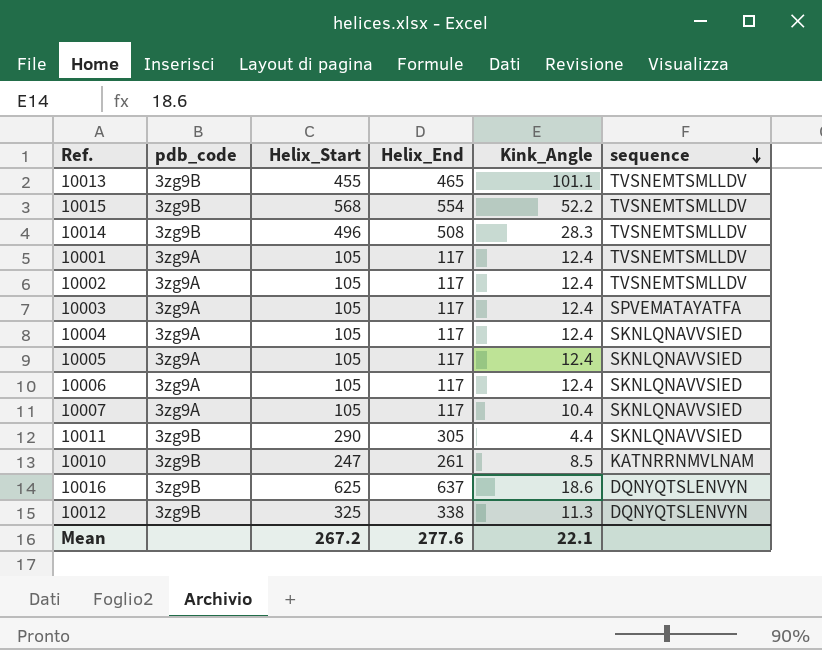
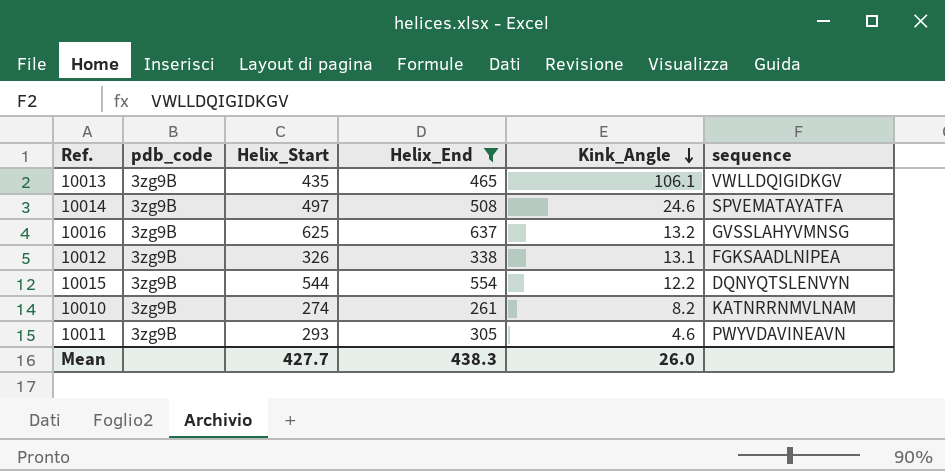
filter: none -> Helix_End != 117
row order: sequence descending -> Kink_Angle descending
10013 | Helix_Start: 455 -> 435
10013 | Kink_Angle: 101.1 -> 106.1
10013 | sequence: TVSNEMTSMLLDV -> VWLLDQIGIDKGV
10014 | Helix_Start: 496 -> 497
10014 | Kink_Angle: 28.3 -> 24.6
10014 | sequence: TVSNEMTSMLLDV -> SPVEMATAYATFA
10016 | Kink_Angle: 18.6 -> 13.2
10016 | sequence: DQNYQTSLENVYN -> GVSSLAHYVMNSG
10012 | Helix_Start: 325 -> 326
10012 | Kink_Angle: 11.3 -> 13.1
10012 | sequence: DQNYQTSLENVYN -> FGKSAADLNIPEA
10015 | Helix_Start: 568 -> 544
10015 | Kink_Angle: 52.2 -> 12.2
10015 | sequence: TVSNEMTSMLLDV -> DQNYQTSLENVYN
10010 | Helix_Start: 247 -> 274
10010 | Kink_Angle: 8.5 -> 8.2
10011 | Helix_Start: 290 -> 293
10011 | Kink_Angle: 4.4 -> 4.6
10011 | sequence: SKNLQNAVVSIED -> PWYVDAVINEAVN
Mean | Helix_Start: 267.2 -> 427.7
Mean | Helix_End: 277.6 -> 438.3
Mean | Kink_Angle: 22.1 -> 26.0

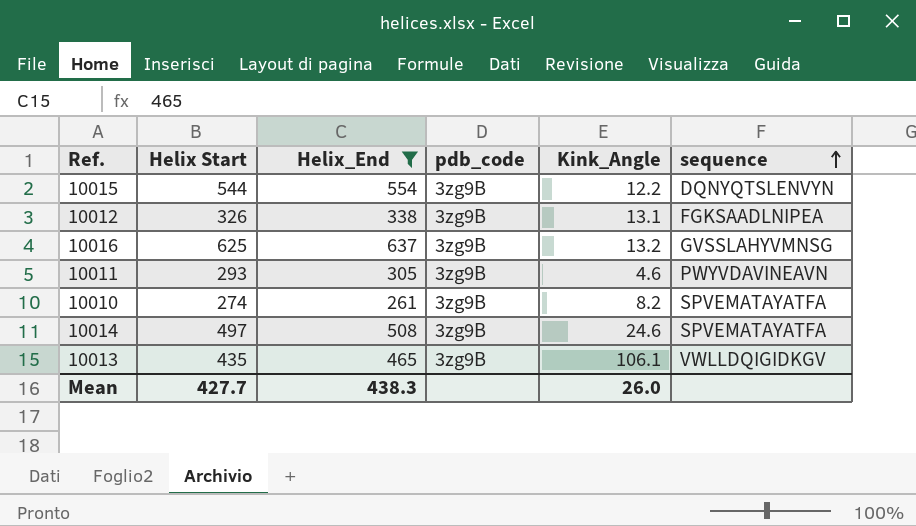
row order: Kink_Angle descending -> sequence ascending
column name: Helix_Start -> Helix Start
column pdb_code | position: 2 -> 4
10010 | sequence: KATNRRNMVLNAM -> SPVEMATAYATFA

